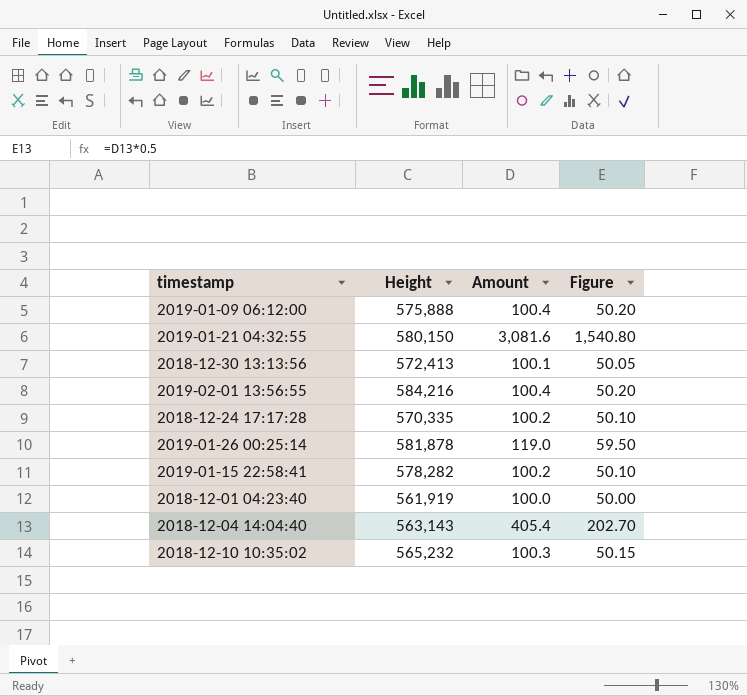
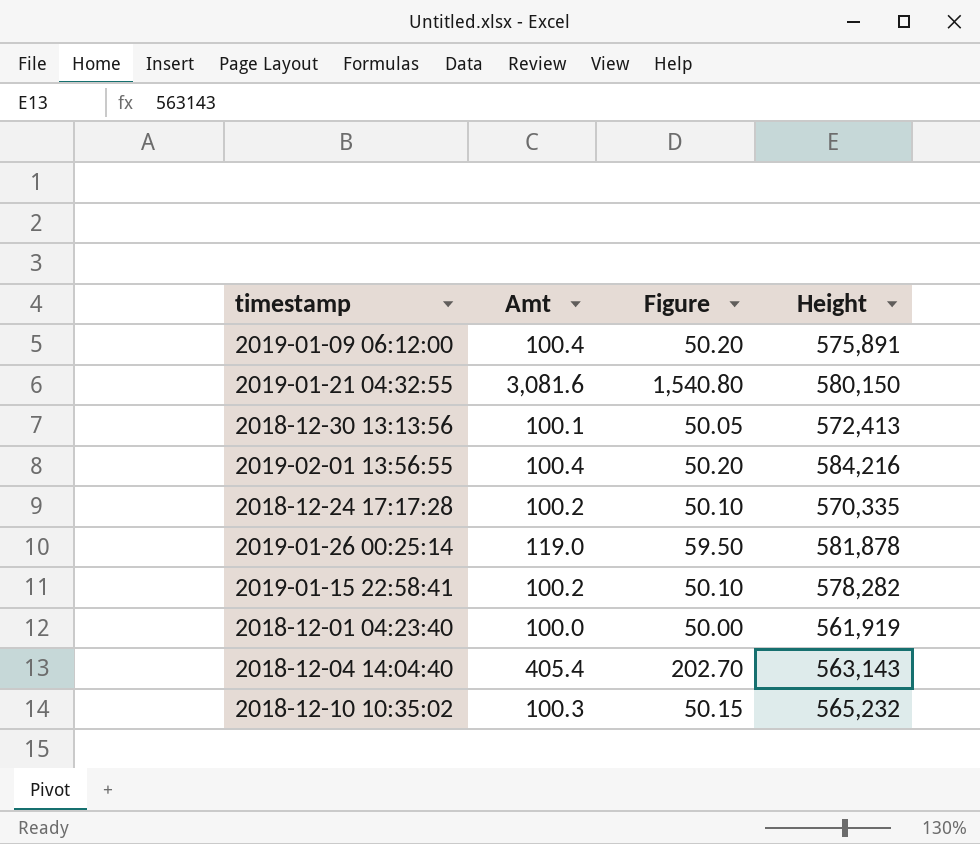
column name: Amount -> Amt
column Height | position: 2 -> 4
2019-01-09 06:12:00 | Height: 575,888 -> 575,891

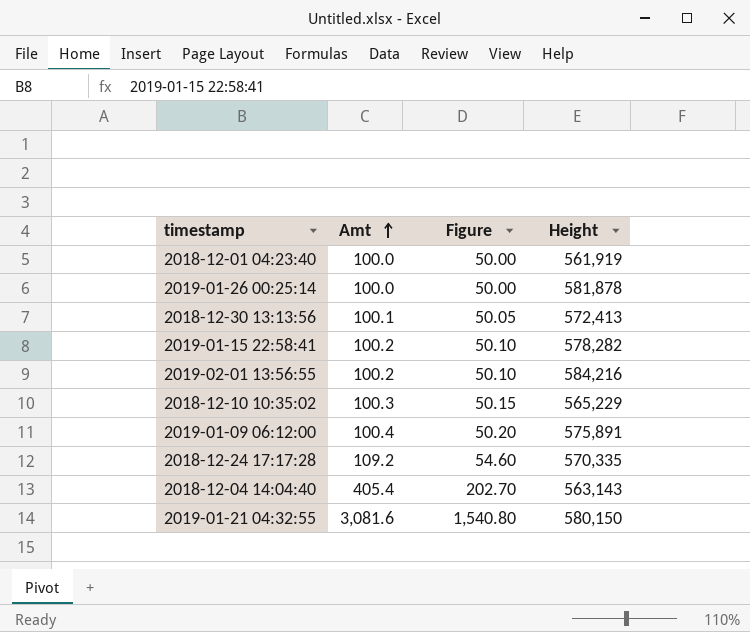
row order: none -> Amt ascending
2019-01-26 00:25:14 | Amt: 119.0 -> 100.0
2019-01-26 00:25:14 | Figure: 59.50 -> 50.00
2019-02-01 13:56:55 | Amt: 100.4 -> 100.2
2019-02-01 13:56:55 | Figure: 50.20 -> 50.10
2018-12-10 10:35:02 | Height: 565,232 -> 565,229
2018-12-24 17:17:28 | Amt: 100.2 -> 109.2
2018-12-24 17:17:28 | Figure: 50.10 -> 54.60

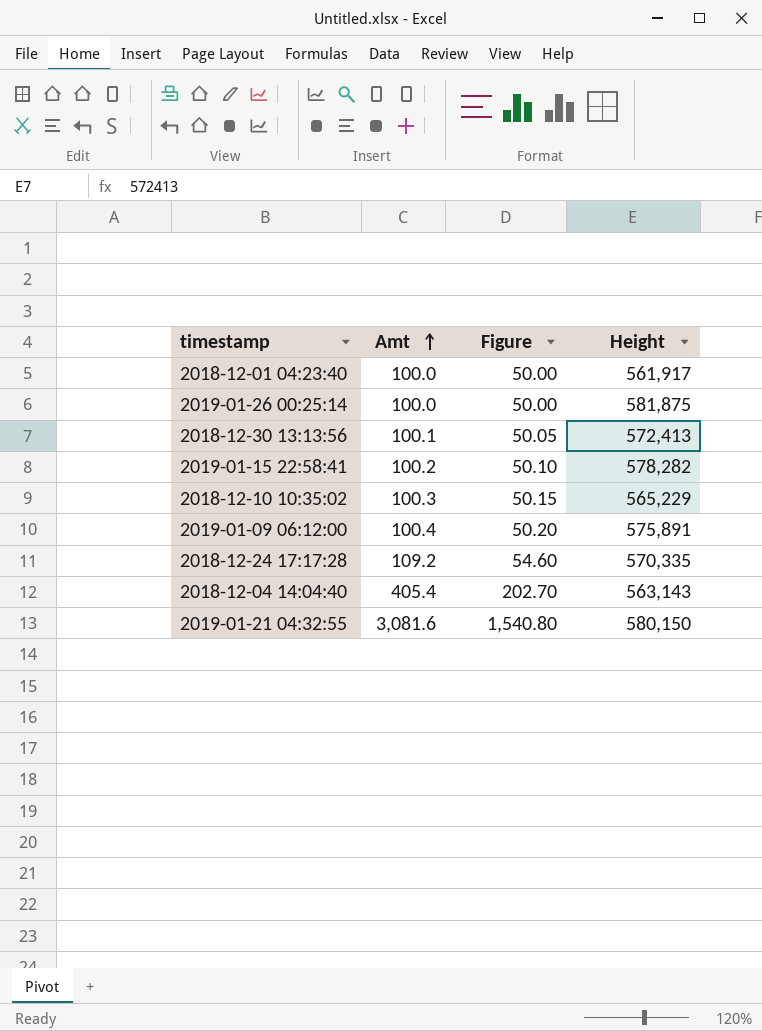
row 2019-02-01 13:56:55: 100.2 | 50.10 | 584,216 -> none
2018-12-01 04:23:40 | Height: 561,919 -> 561,917
2019-01-26 00:25:14 | Height: 581,878 -> 581,875

